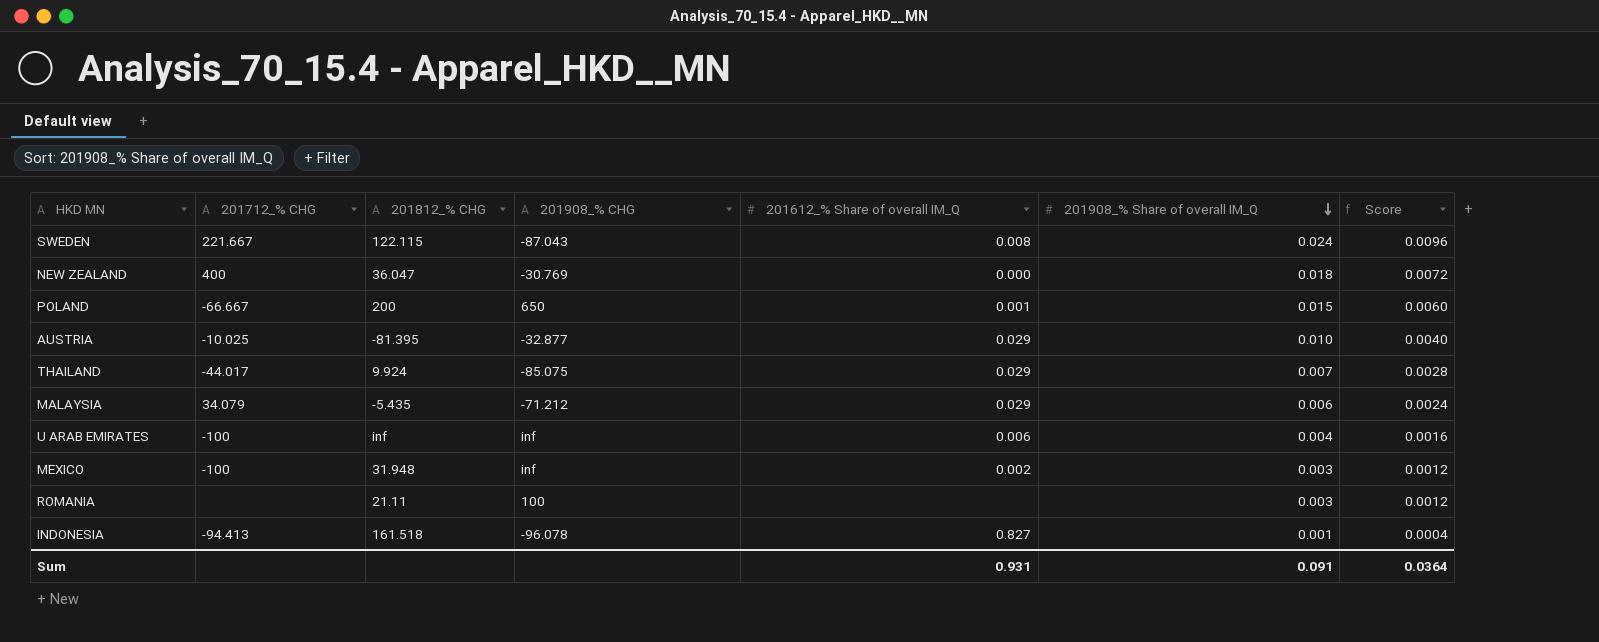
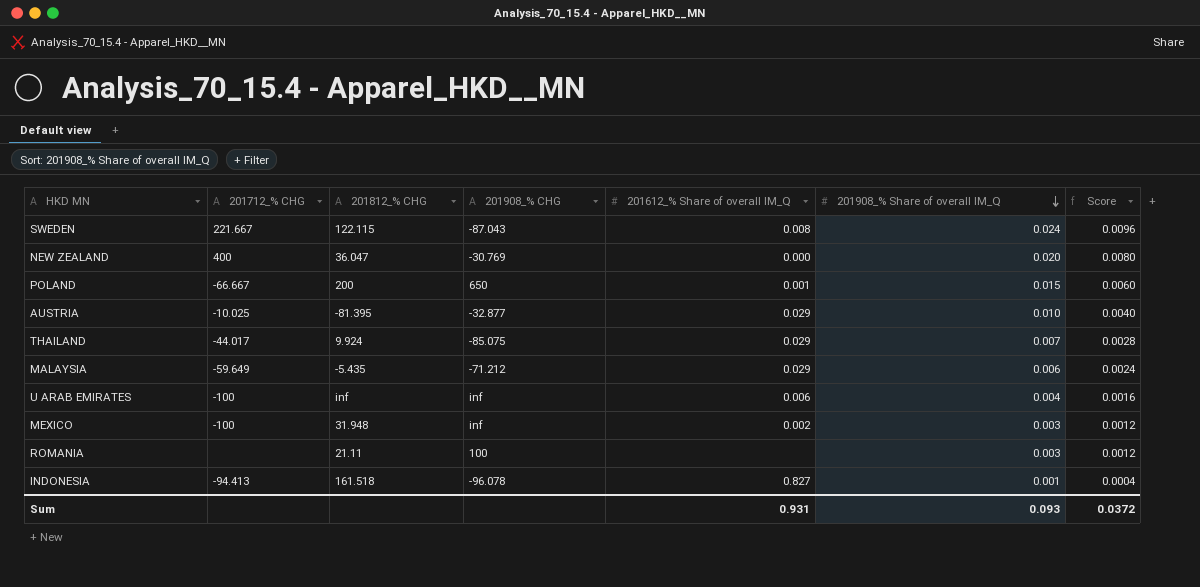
NEW ZEALAND | 201908_% Share of overall IM_Q: 0.018 -> 0.020
NEW ZEALAND | Score: 0.0072 -> 0.0080
MALAYSIA | 201712_% CHG: 34.079 -> -59.649
Sum | 201908_% Share of overall IM_Q: 0.091 -> 0.093
Sum | Score: 0.0364 -> 0.0372

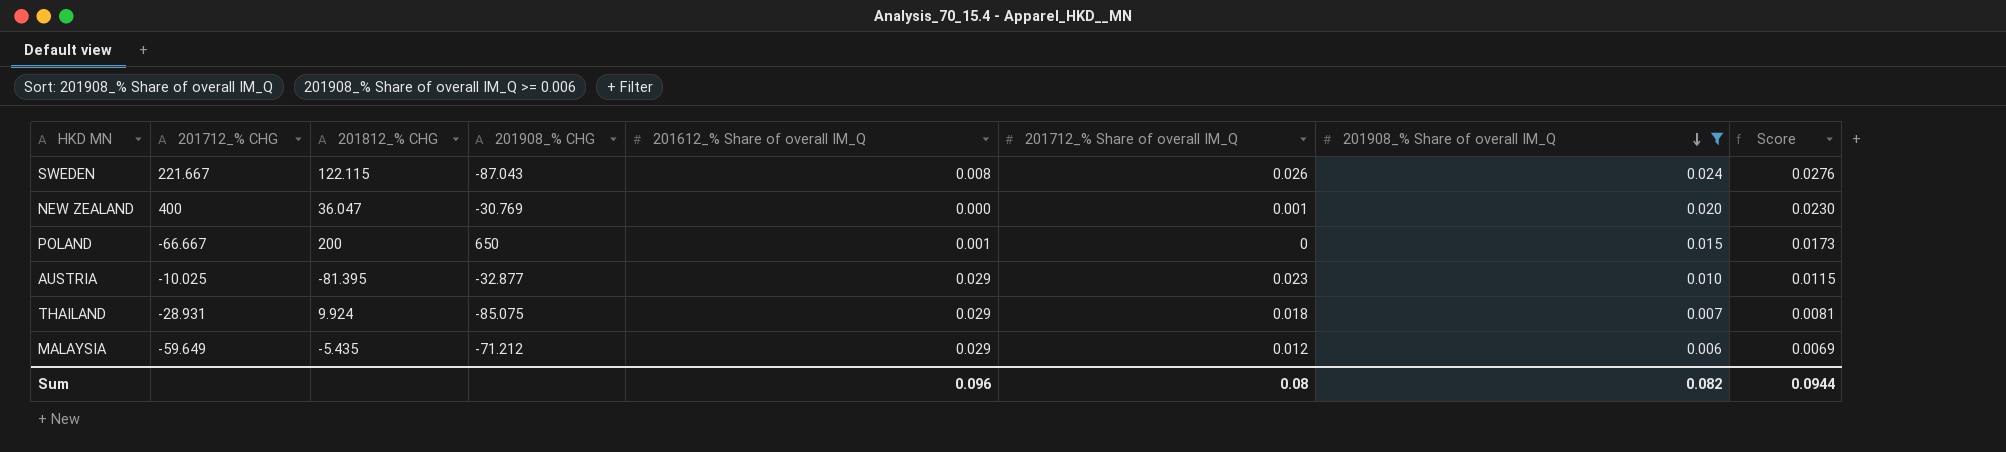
filter: none -> 201908_% Share of overall IM_Q >= 0.006
column 201712_% Share of overall IM_Q | position: none -> 6
column Score | formula: [201908_% Share of overall IM_Q] * 0.4 -> [201908_% Share of overall IM_Q] * 1.15
THAILAND | 201712_% CHG: -44.017 -> -28.931
Sum | 201612_% Share of overall IM_Q: 0.931 -> 0.096
Sum | 201908_% Share of overall IM_Q: 0.093 -> 0.082
Sum | Score: 0.0372 -> 0.0944

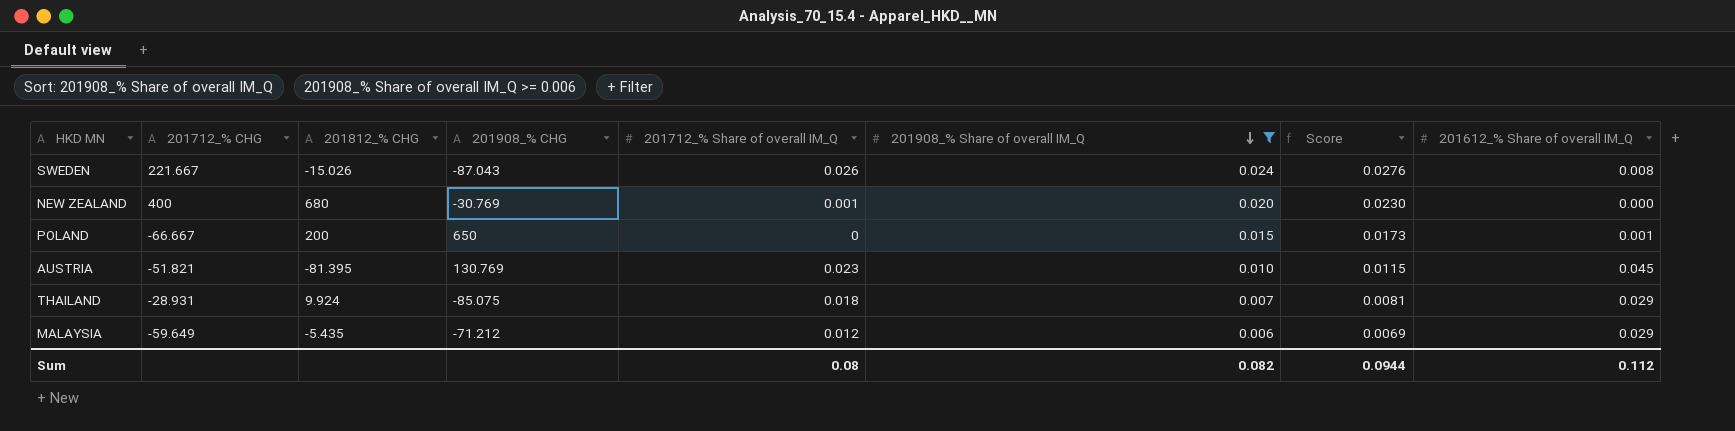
column 201612_% Share of overall IM_Q | position: 5 -> 8
SWEDEN | 201812_% CHG: 122.115 -> -15.026
NEW ZEALAND | 201812_% CHG: 36.047 -> 680
AUSTRIA | 201712_% CHG: -10.025 -> -51.821
AUSTRIA | 201908_% CHG: -32.877 -> 130.769
AUSTRIA | 201612_% Share of overall IM_Q: 0.029 -> 0.045
Sum | 201612_% Share of overall IM_Q: 0.096 -> 0.112

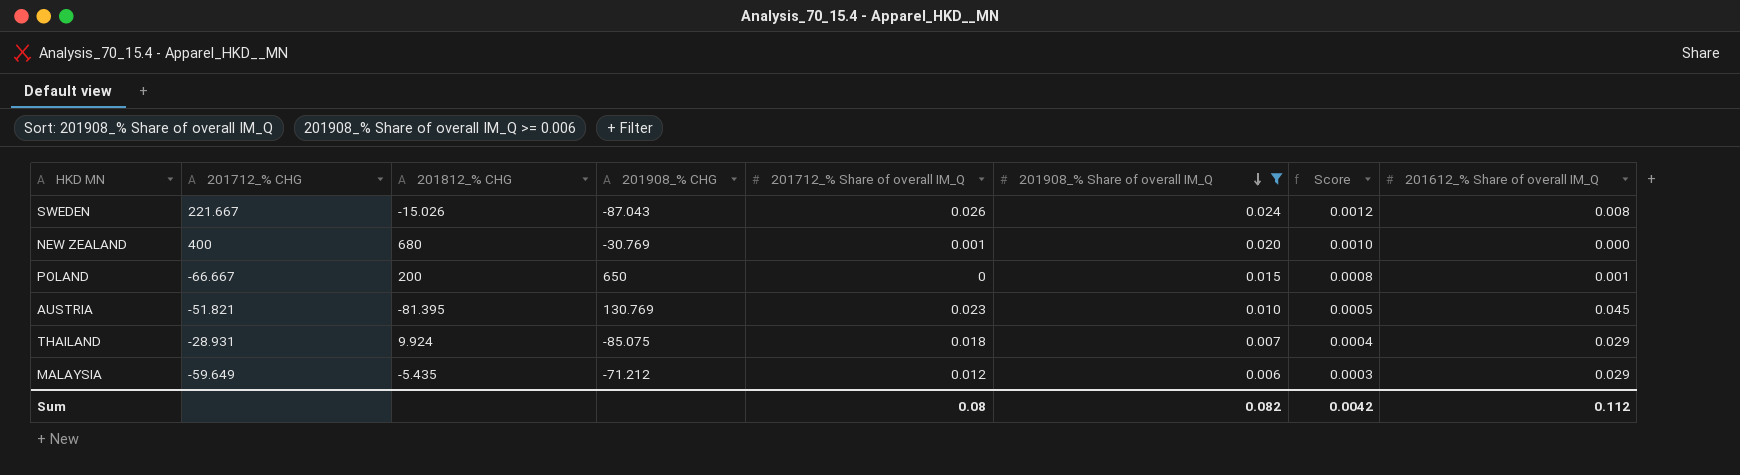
column Score | formula: [201908_% Share of overall IM_Q] * 1.15 -> [201908_% Share of overall IM_Q] * 0.05
Sum | Score: 0.0944 -> 0.0042

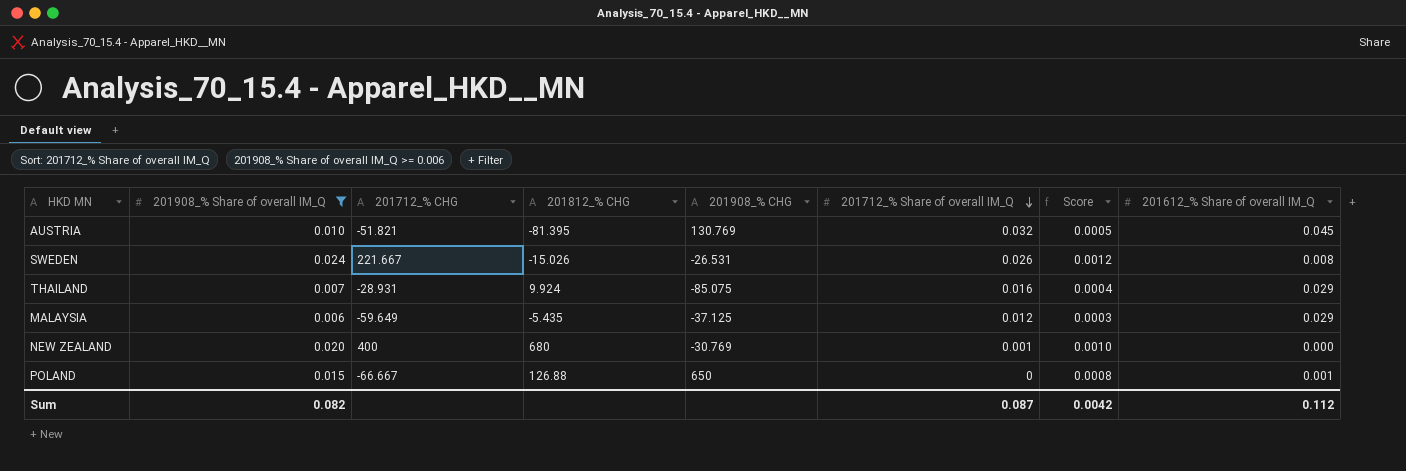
row order: 201908_% Share of overall IM_Q descending -> 201712_% Share of overall IM_Q descending
column 201908_% Share of overall IM_Q | position: 6 -> 2
AUSTRIA | 201712_% Share of overall IM_Q: 0.023 -> 0.032
SWEDEN | 201908_% CHG: -87.043 -> -26.531
THAILAND | 201712_% Share of overall IM_Q: 0.018 -> 0.016
MALAYSIA | 201908_% CHG: -71.212 -> -37.125
POLAND | 201812_% CHG: 200 -> 126.88
Sum | 201712_% Share of overall IM_Q: 0.08 -> 0.087

